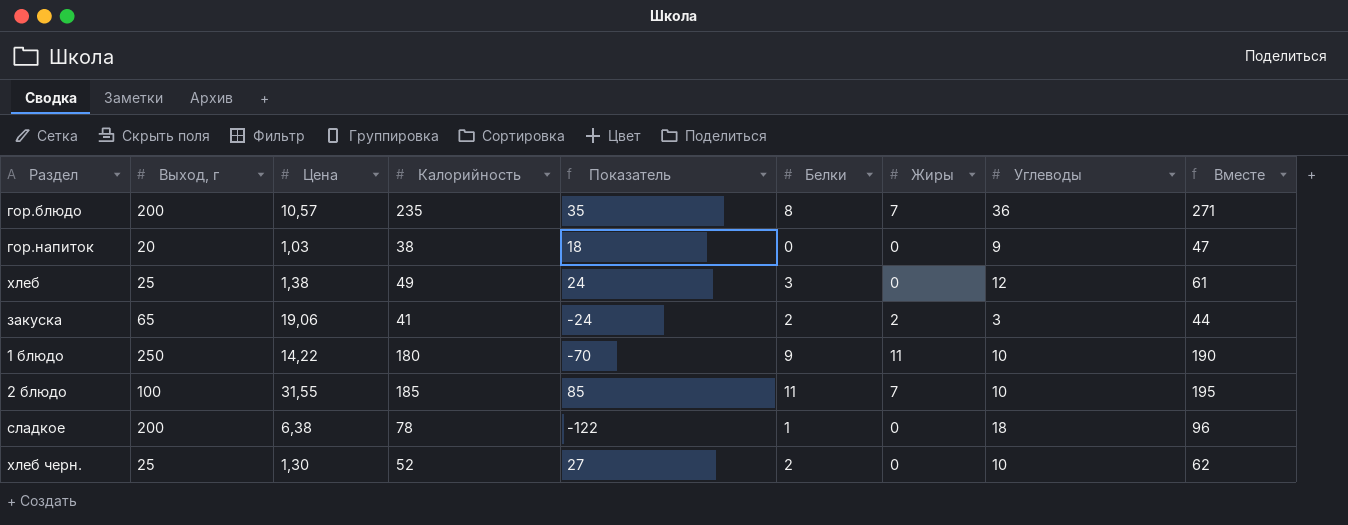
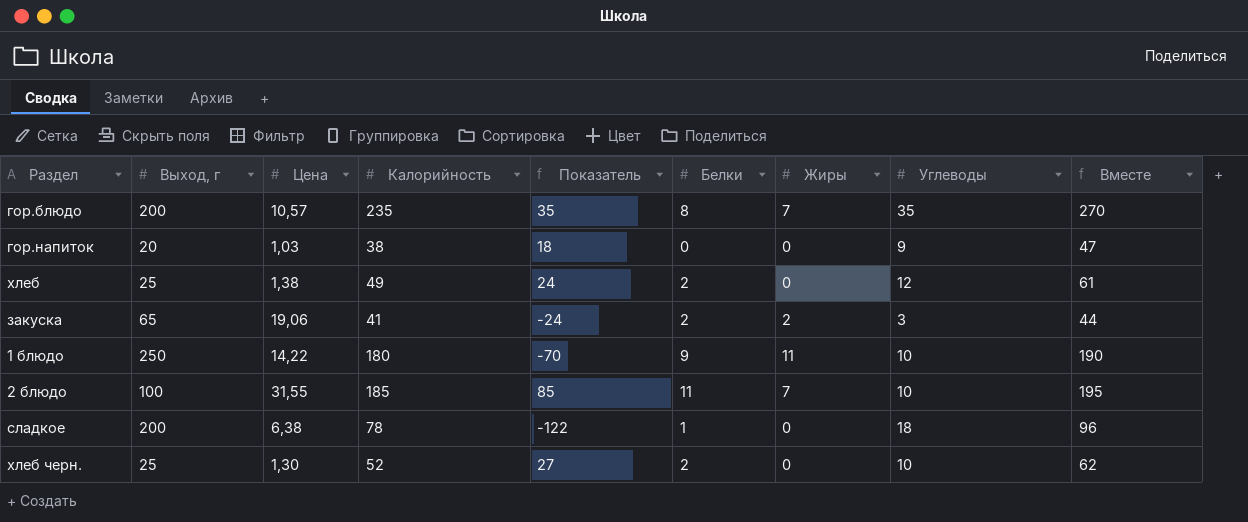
гор.блюдо | Углеводы: 36 -> 35
гор.блюдо | Вместе: 271 -> 270
хлеб | Белки: 3 -> 2

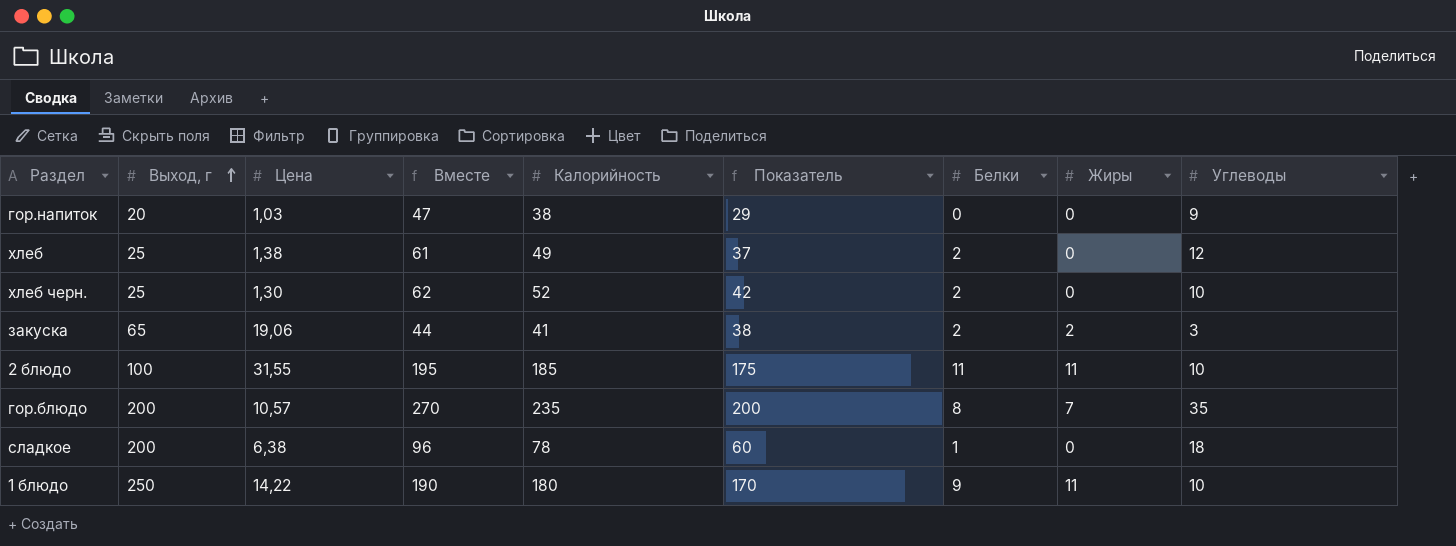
row order: none -> Выход, г ascending
column Вместе | position: 9 -> 4
column Показатель | formula: [Калорийность] - [Выход, г] -> [Калорийность] - [Углеводы]
2 блюдо | Жиры: 7 -> 11

